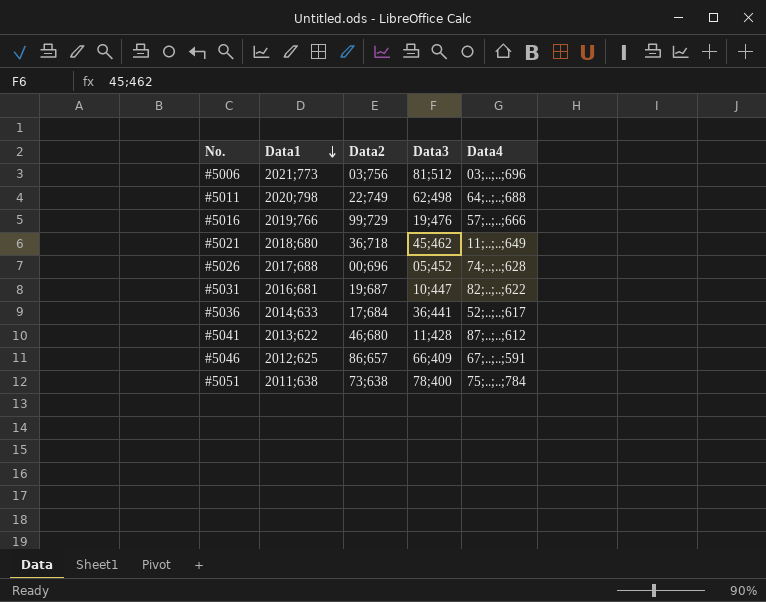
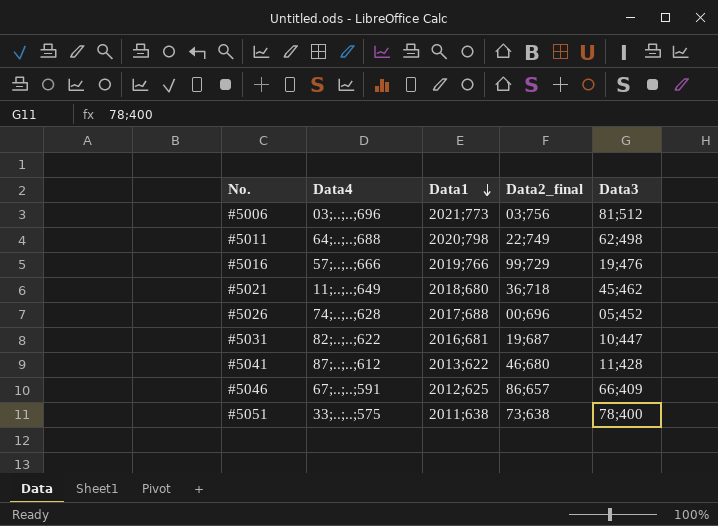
column Data4 | position: 5 -> 2
column name: Data2 -> Data2_final
row #5036: 2014;633 | 17;684 | 36;441 | 52;..;..;617 -> none
#5051 | Data4: 75;..;..;784 -> 33;..;..;575

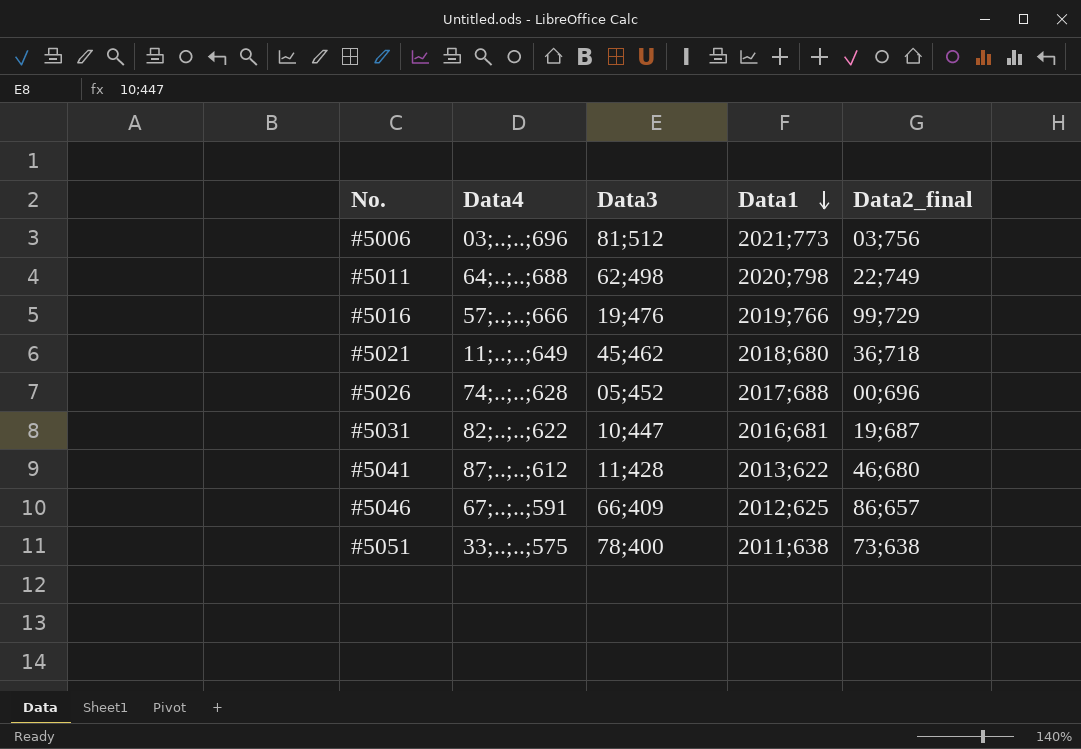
column Data3 | position: 5 -> 3

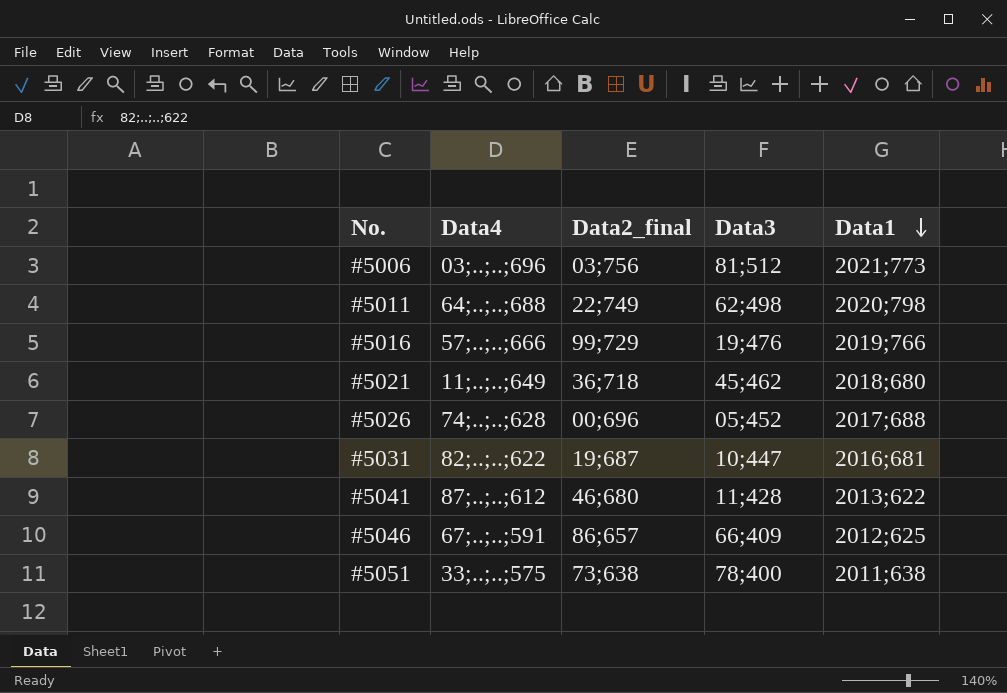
column Data2_final | position: 5 -> 3

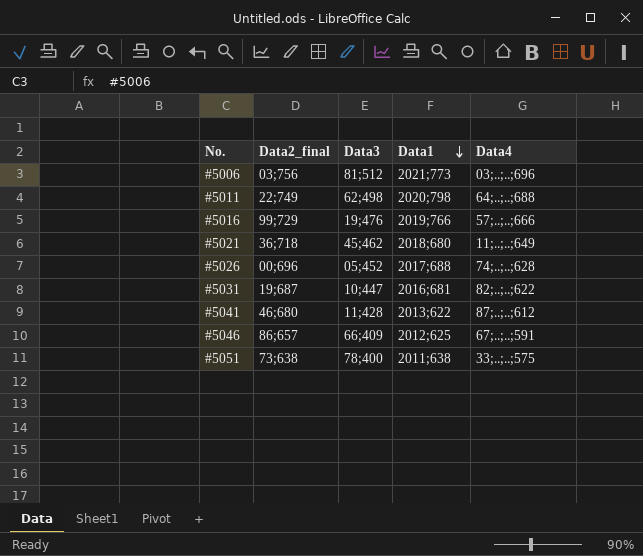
column Data4 | position: 2 -> 5

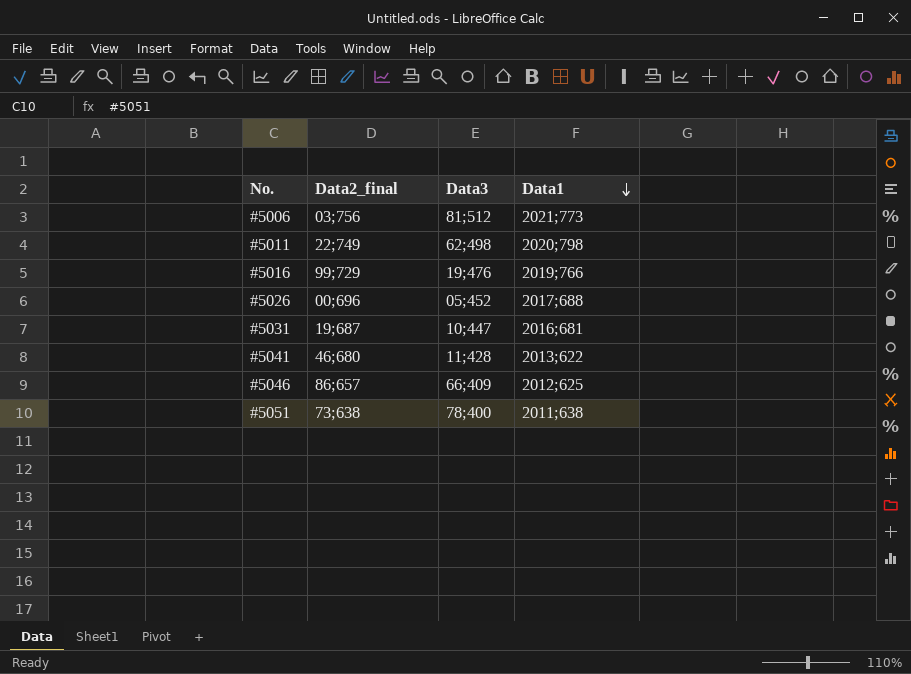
column Data4 | position: 5 -> none
row #5021: 36;718 | 45;462 | 2018;680 | 11;..;..;649 -> none

